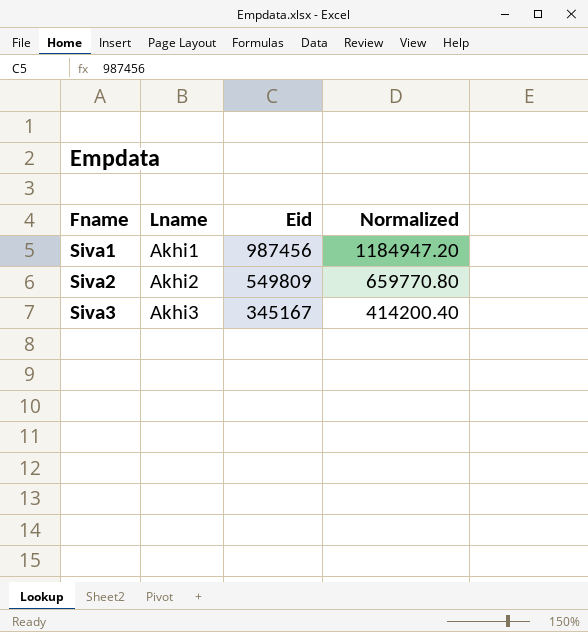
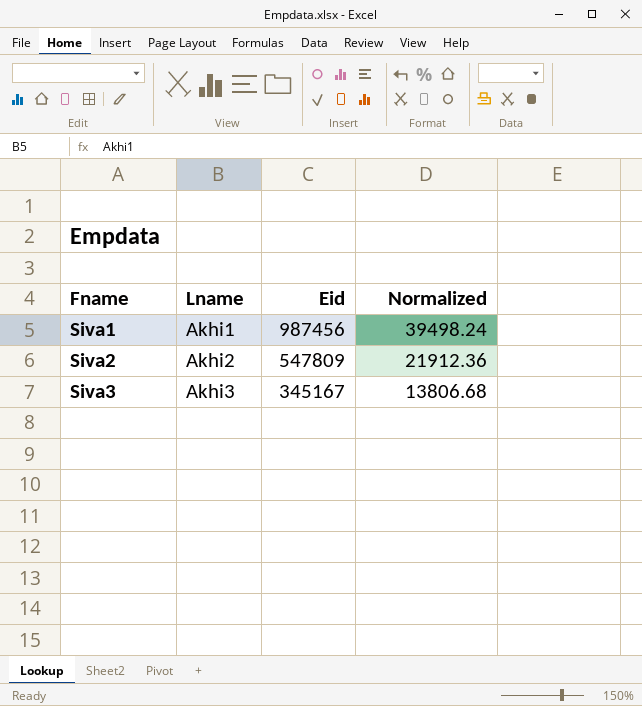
column Normalized | formula: [Eid] * 1.2 -> [Eid] * 0.04
Siva2 | Eid: 549809 -> 547809

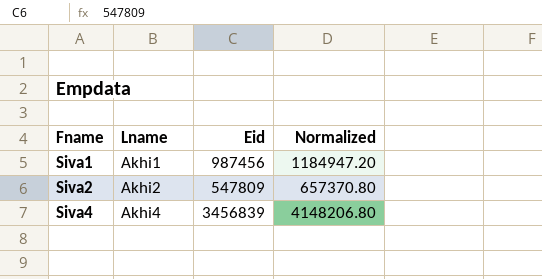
column Normalized | formula: [Eid] * 0.04 -> [Eid] * 1.2
row Siva3: Akhi3 | 345167 | 13806.68 -> none
row Siva4: none -> Akhi4 | 3456839 | 4148206.80

